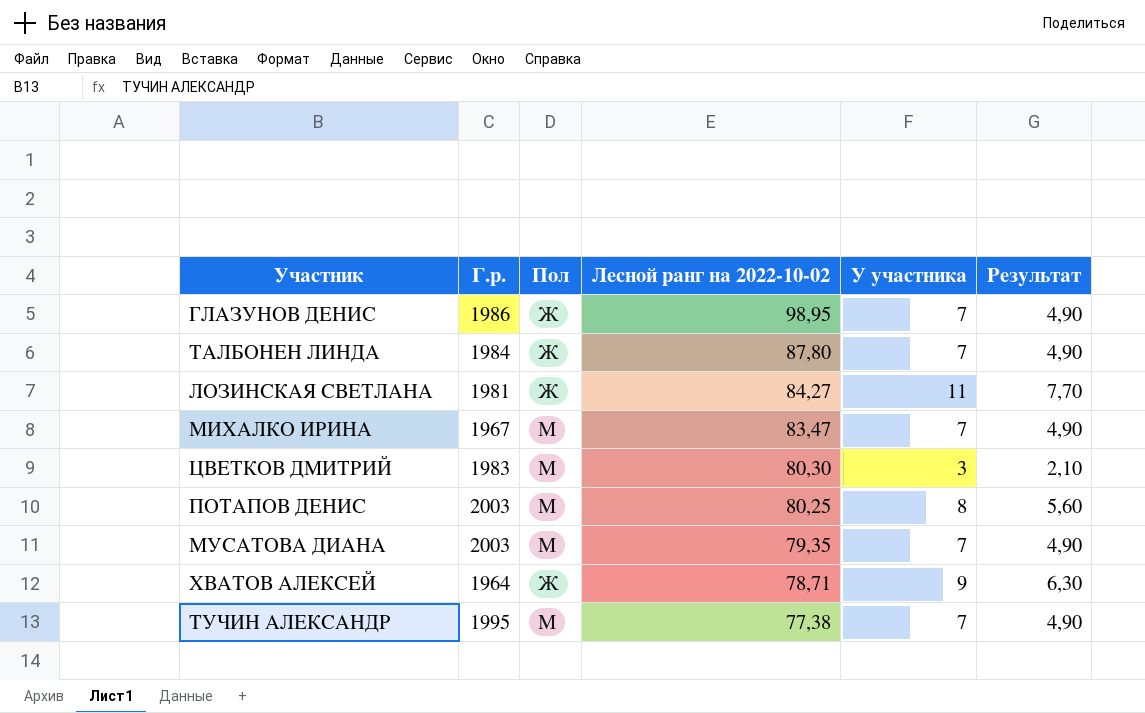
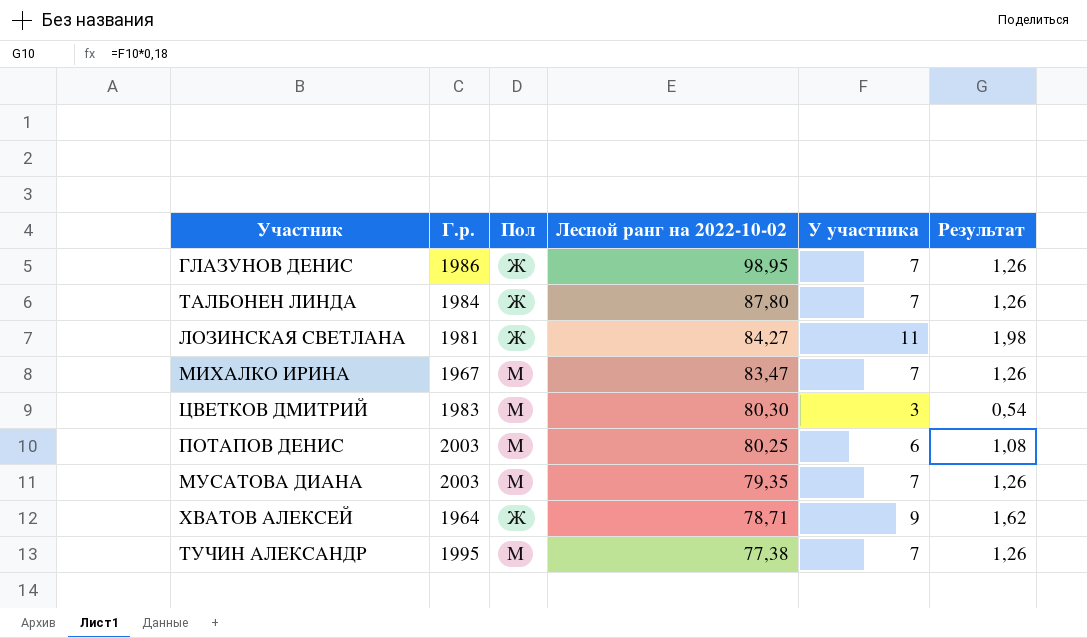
column Результат | formula: [У участника] * 0,7 -> [У участника] * 0,18
ПОТАПОВ ДЕНИС | У участника: 8 -> 6

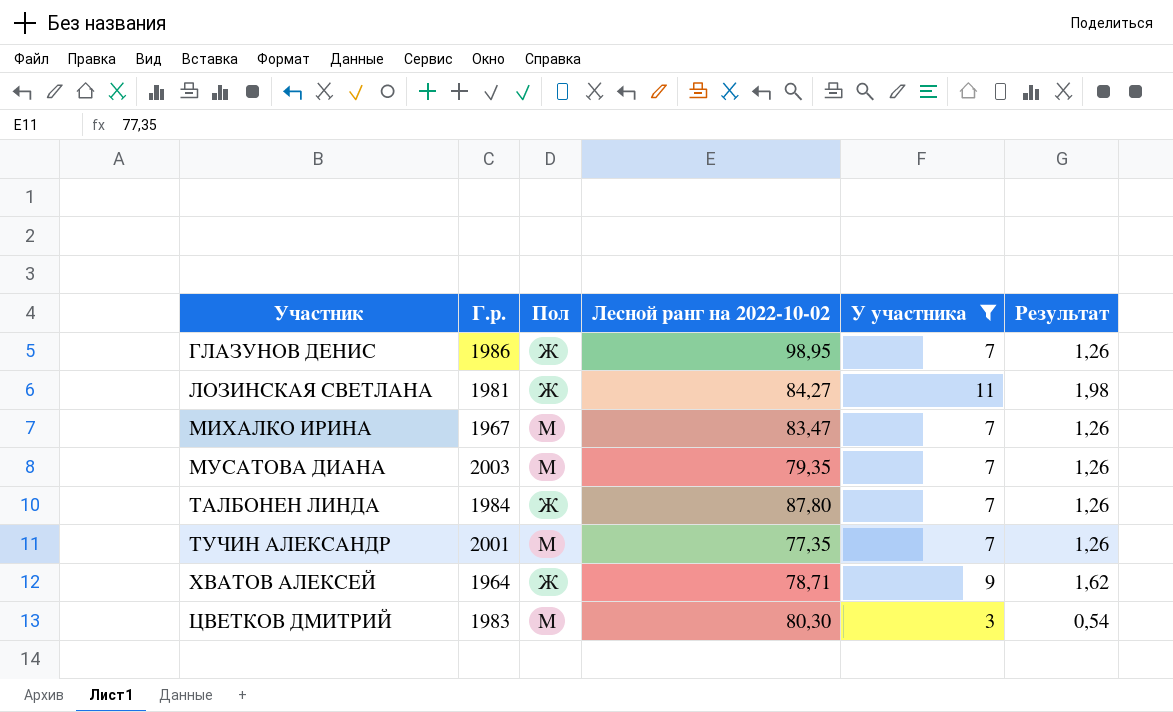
filter: none -> У участника != 6
row order: Лесной ранг на 2022-10-02 descending -> Участник ascending
ТУЧИН АЛЕКСАНДР | Г.р.: 1995 -> 2001
ТУЧИН АЛЕКСАНДР | Лесной ранг на 2022-10-02: 77,38 -> 77,35

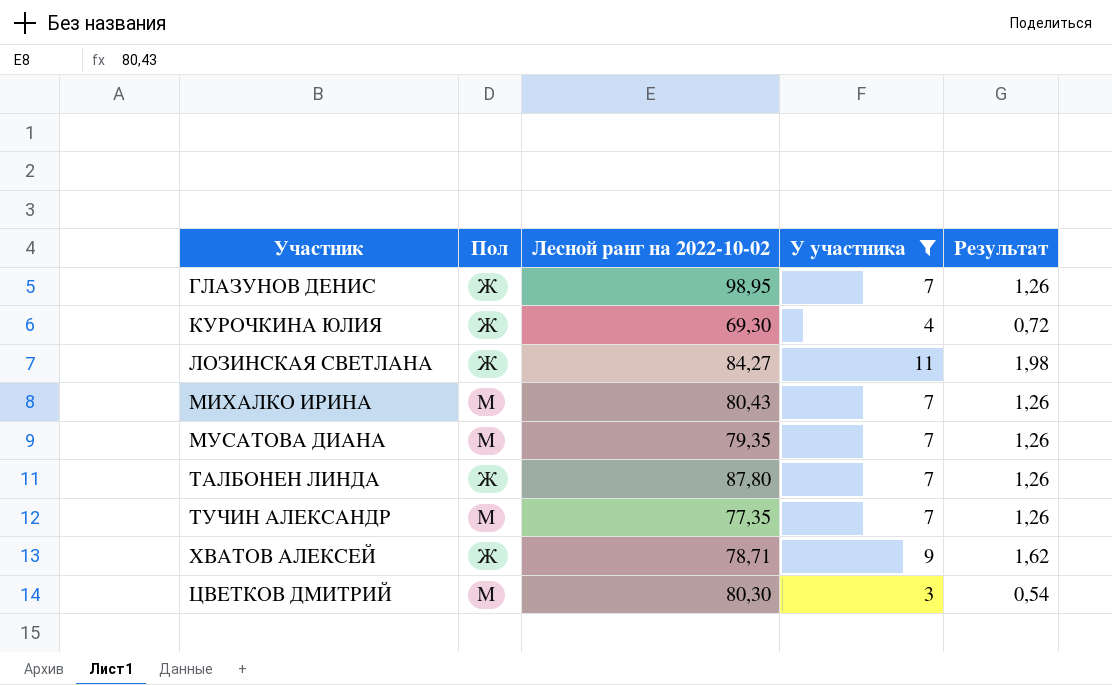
column Г.р. | position: 2 -> none
row КУРОЧКИНА ЮЛИЯ: none -> Ж | 69,30 | 4 | 0,72
МИХАЛКО ИРИНА | Лесной ранг на 2022-10-02: 83,47 -> 80,43

